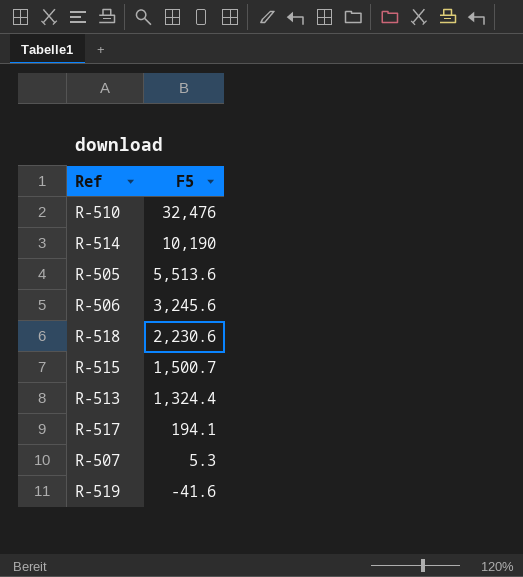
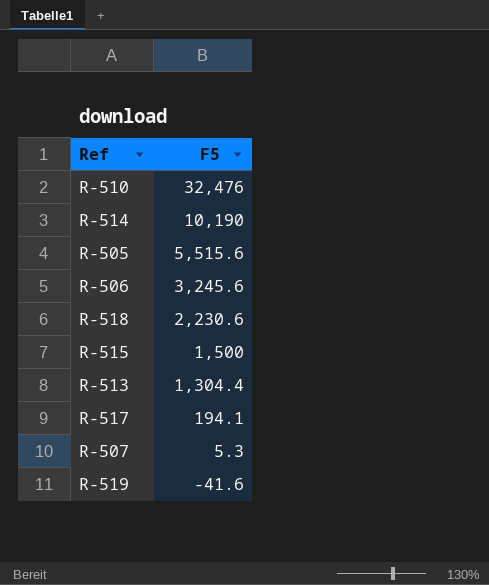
R-505 | F5: 5,513.6 -> 5,515.6
R-515 | F5: 1,500.7 -> 1,500
R-513 | F5: 1,324.4 -> 1,304.4

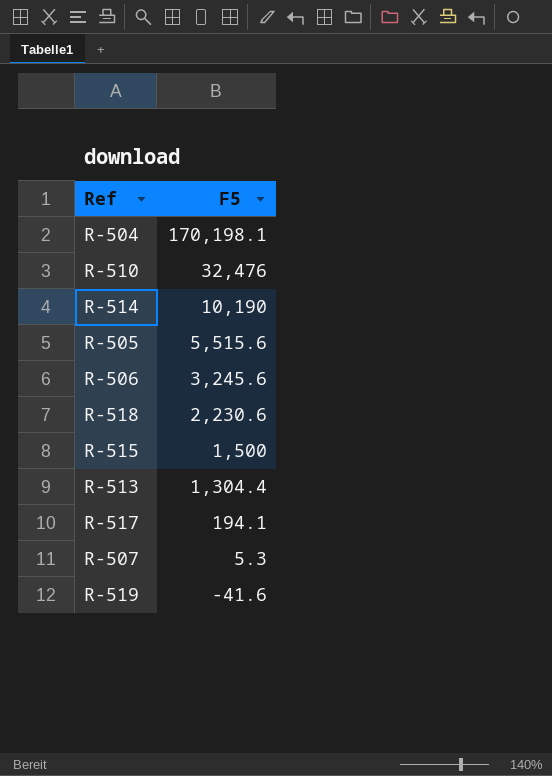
row R-504: none -> 170,198.1

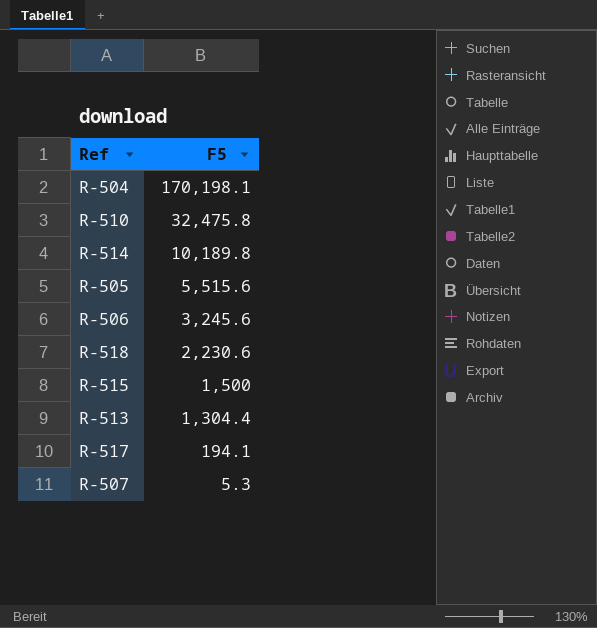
row R-519: -41.6 -> none
R-510 | F5: 32,476 -> 32,475.8
R-514 | F5: 10,190 -> 10,189.8

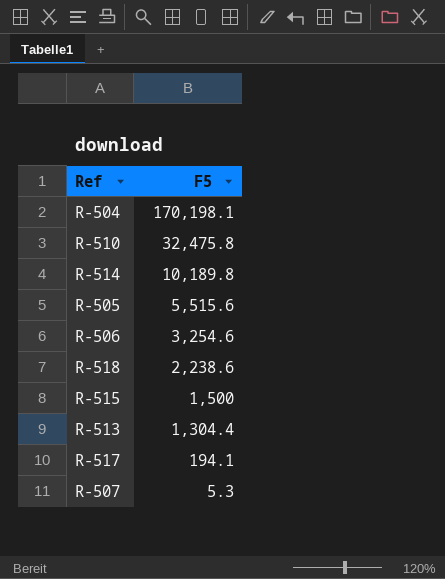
R-506 | F5: 3,245.6 -> 3,254.6
R-518 | F5: 2,230.6 -> 2,238.6

